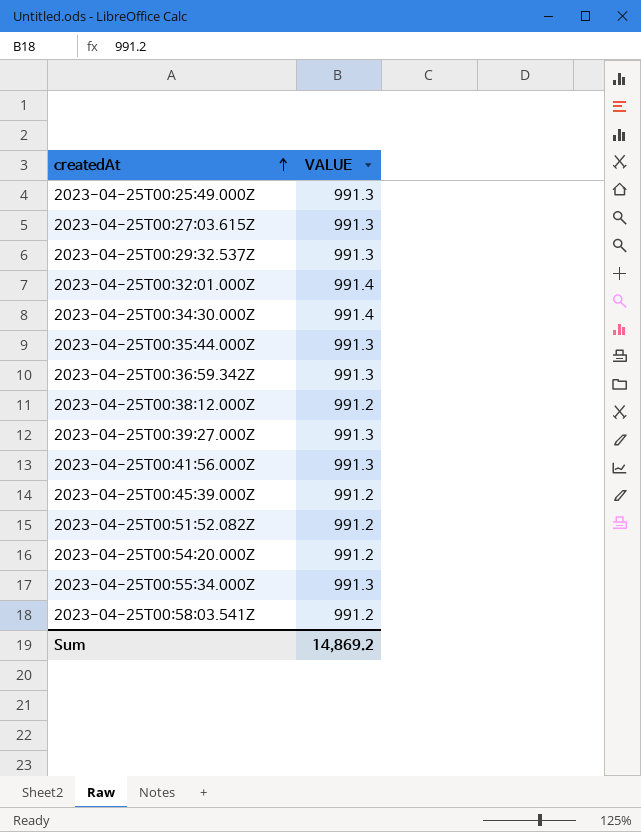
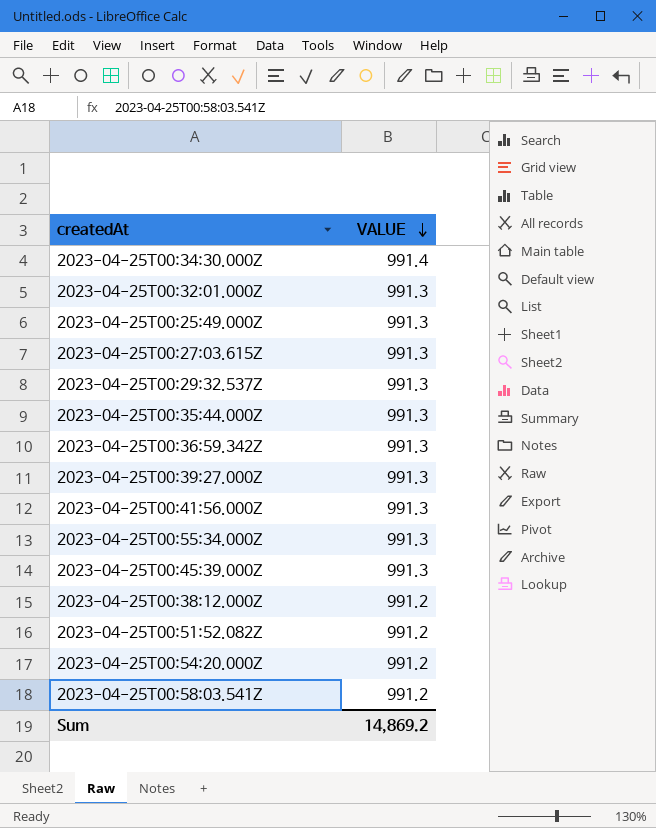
row order: createdAt ascending -> VALUE descending
2023-04-25T00:32:01.000Z | VALUE: 991.4 -> 991.3
2023-04-25T00:45:39.000Z | VALUE: 991.2 -> 991.3

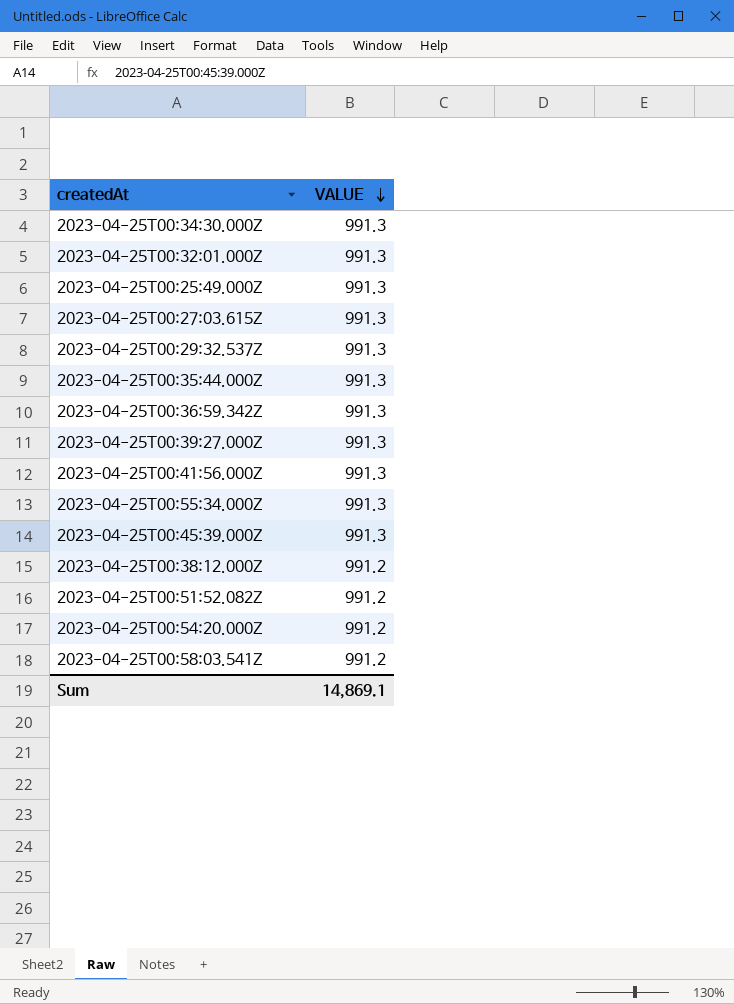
2023-04-25T00:34:30.000Z | VALUE: 991.4 -> 991.3
Sum | VALUE: 14,869.2 -> 14,869.1

